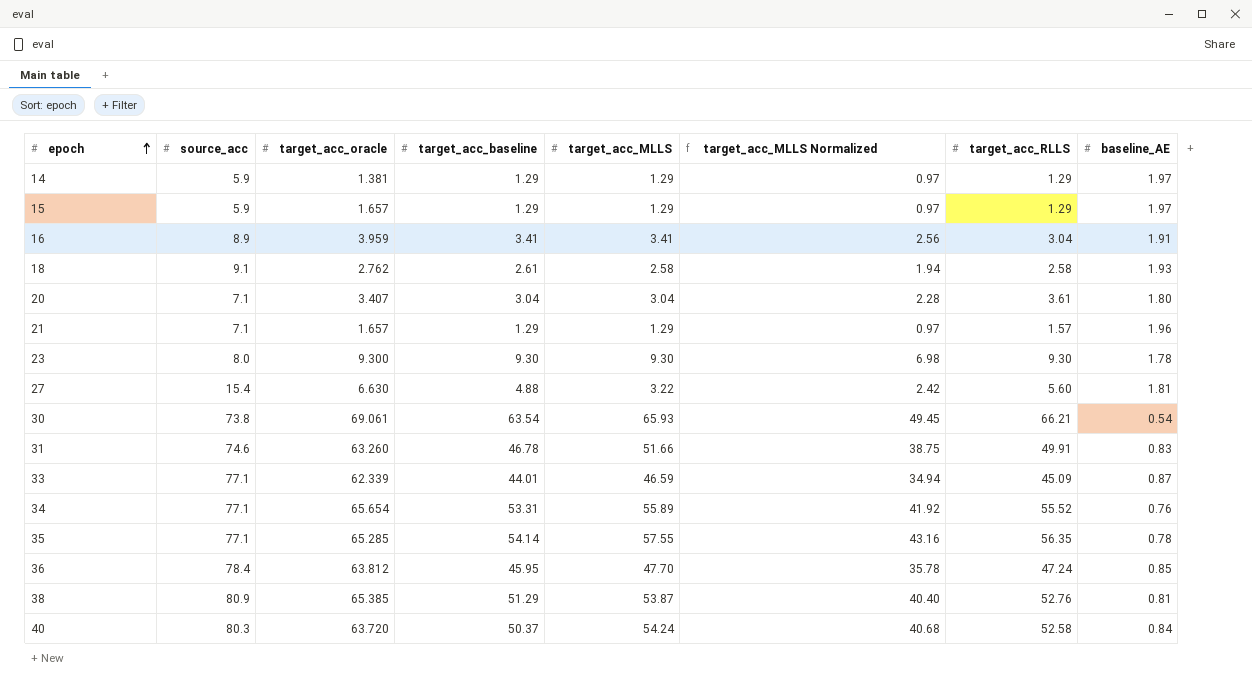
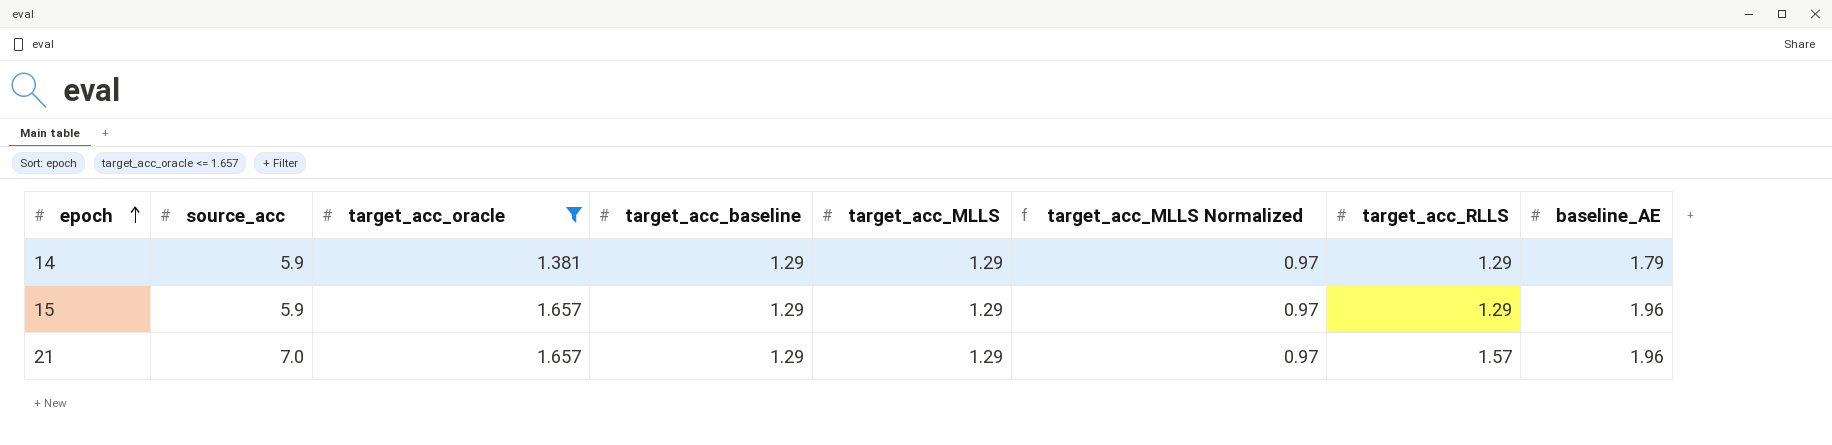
filter: none -> target_acc_oracle <= 1.657
14 | baseline_AE: 1.97 -> 1.79
15 | baseline_AE: 1.97 -> 1.96
21 | source_acc: 7.1 -> 7.0

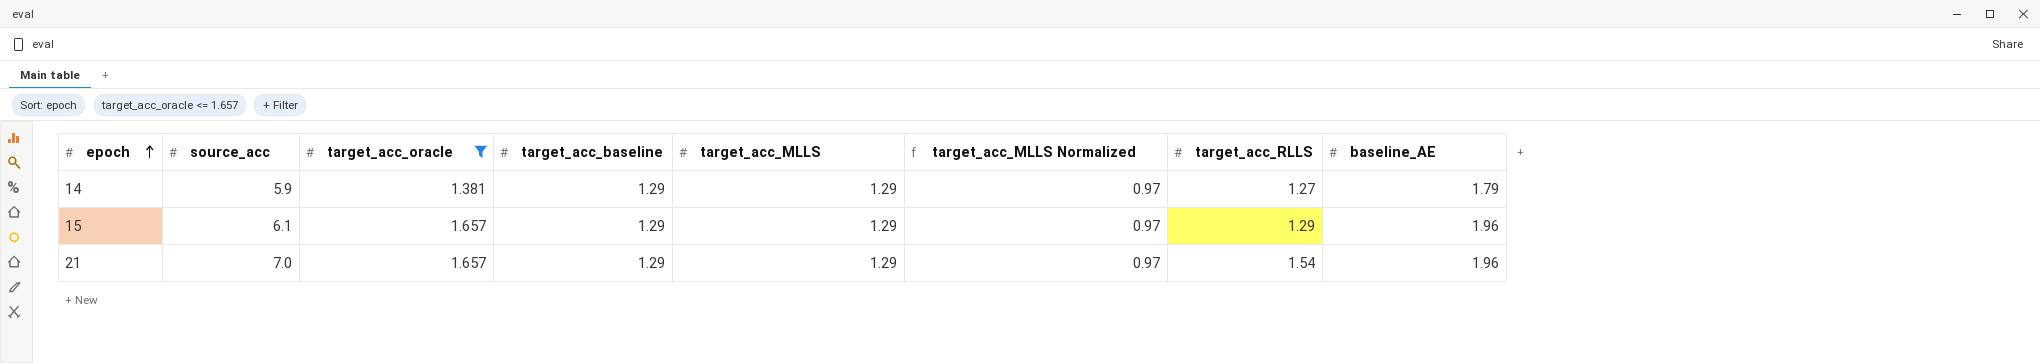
14 | target_acc_RLLS: 1.29 -> 1.27
15 | source_acc: 5.9 -> 6.1
21 | target_acc_RLLS: 1.57 -> 1.54

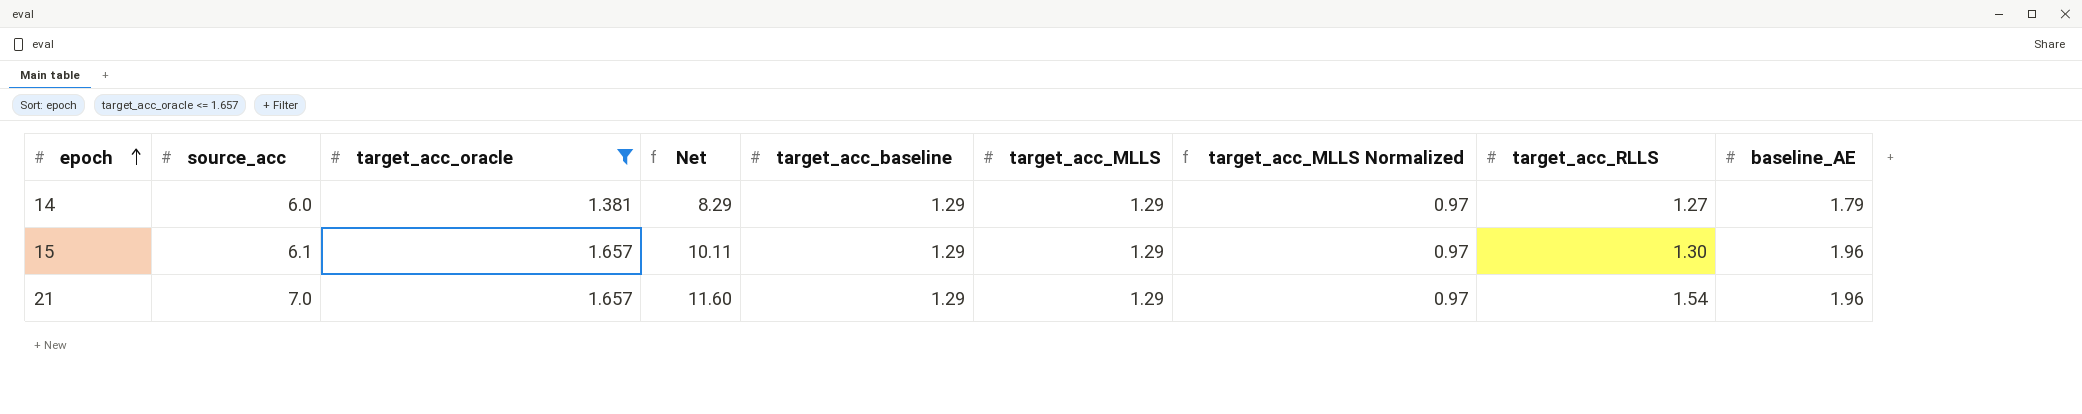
column Net | formula: none -> [source_acc] * [target_acc_oracle]
14 | source_acc: 5.9 -> 6.0
15 | target_acc_RLLS: 1.29 -> 1.30

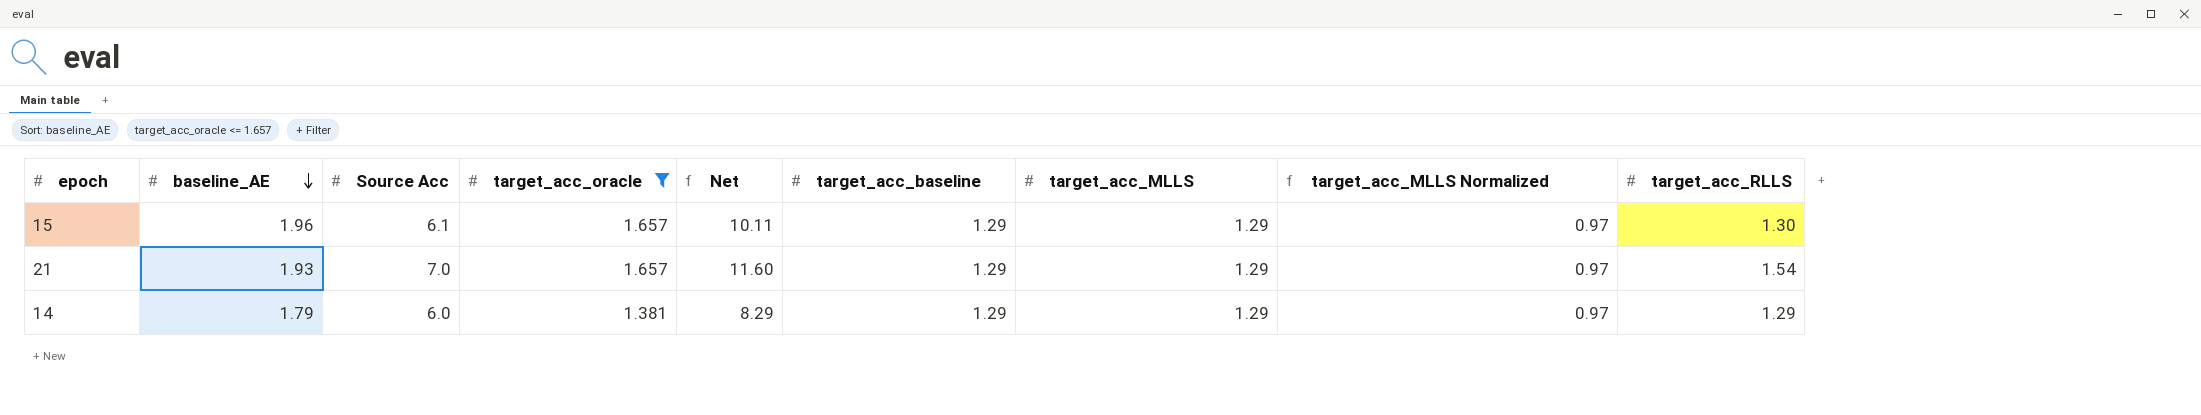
row order: epoch ascending -> baseline_AE descending
column baseline_AE | position: 9 -> 2
column name: source_acc -> Source Acc
21 | baseline_AE: 1.96 -> 1.93
14 | target_acc_RLLS: 1.27 -> 1.29

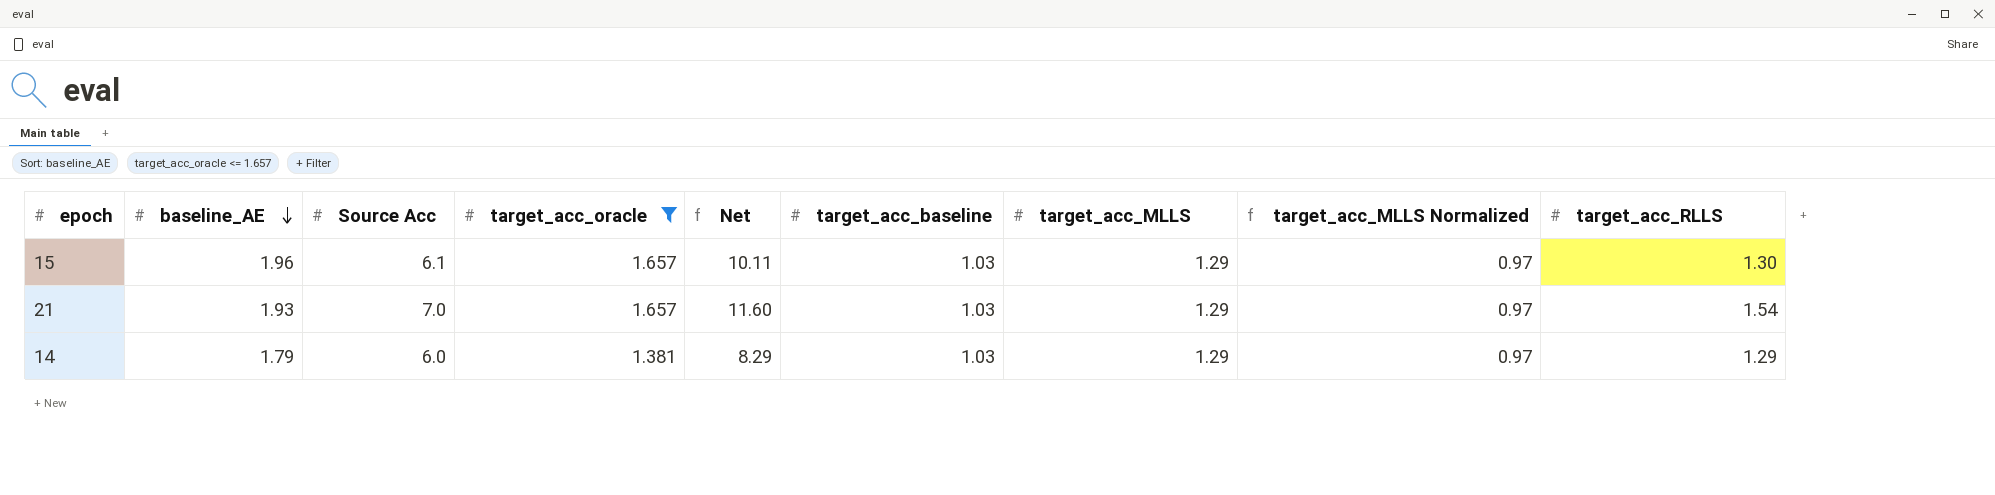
15 | target_acc_baseline: 1.29 -> 1.03
21 | target_acc_baseline: 1.29 -> 1.03
14 | target_acc_baseline: 1.29 -> 1.03

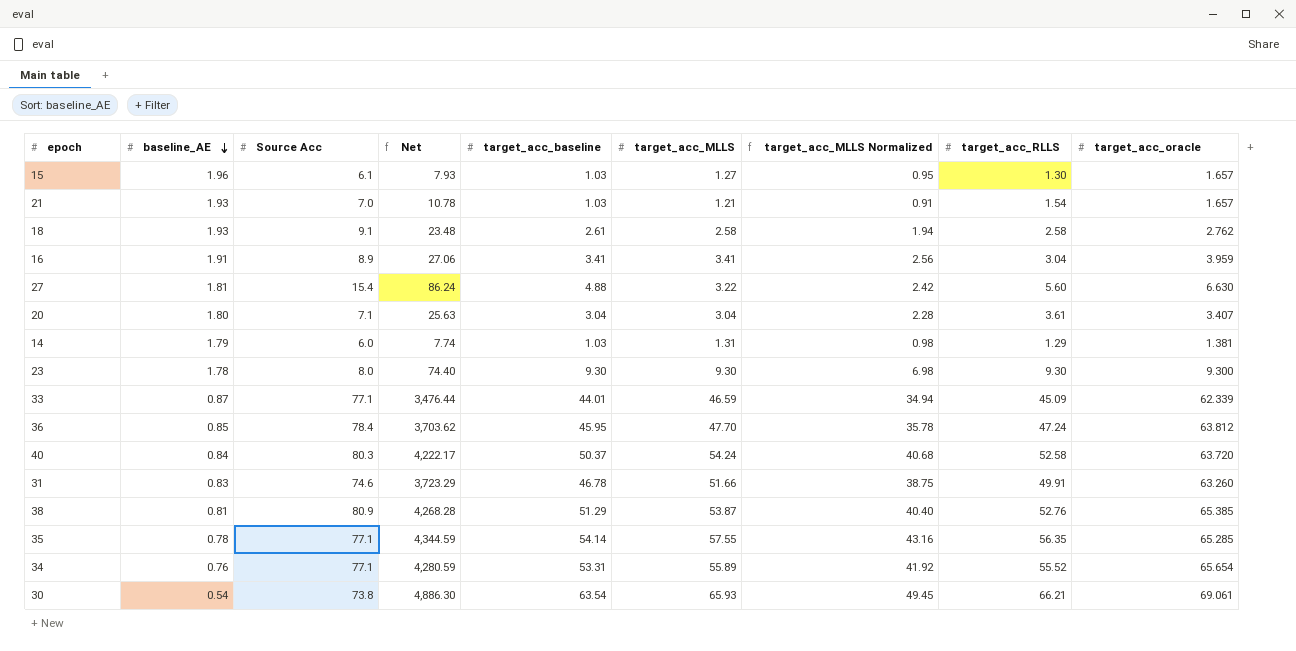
filter: target_acc_oracle <= 1.657 -> none
column Net | formula: [Source Acc] * [target_acc_oracle] -> [Source Acc] * [target_acc_RLLS]
column target_acc_oracle | position: 4 -> 9
15 | target_acc_MLLS: 1.29 -> 1.27
15 | target_acc_MLLS Normalized: 0.97 -> 0.95
21 | target_acc_MLLS: 1.29 -> 1.21
21 | target_acc_MLLS Normalized: 0.97 -> 0.91
14 | target_acc_MLLS: 1.29 -> 1.31
14 | target_acc_MLLS Normalized: 0.97 -> 0.98

